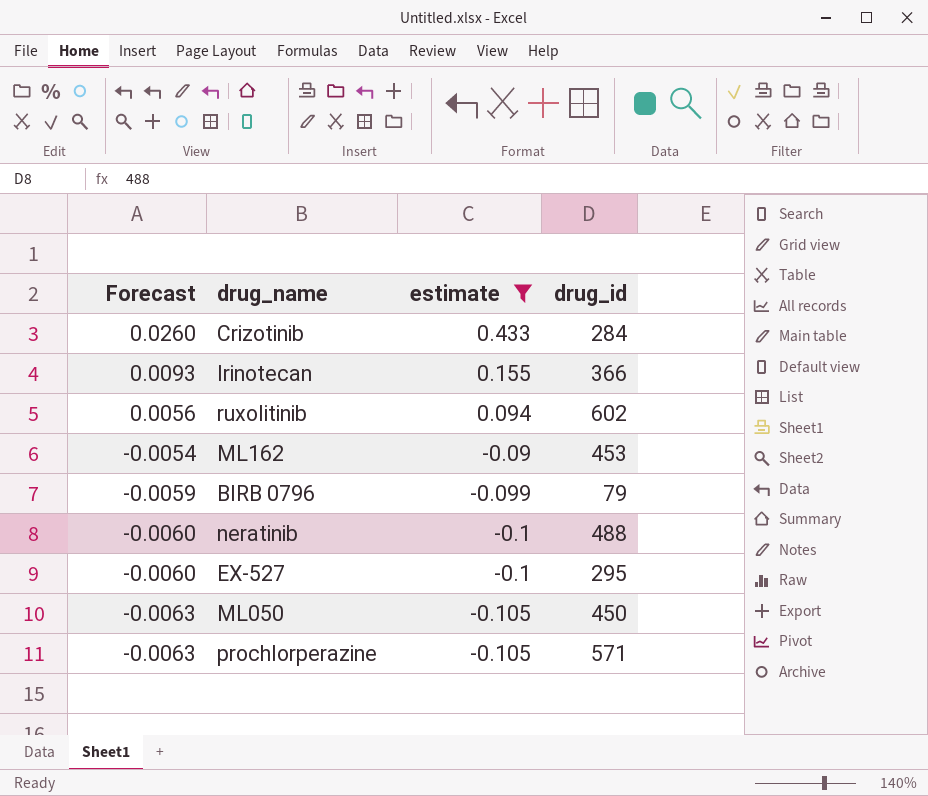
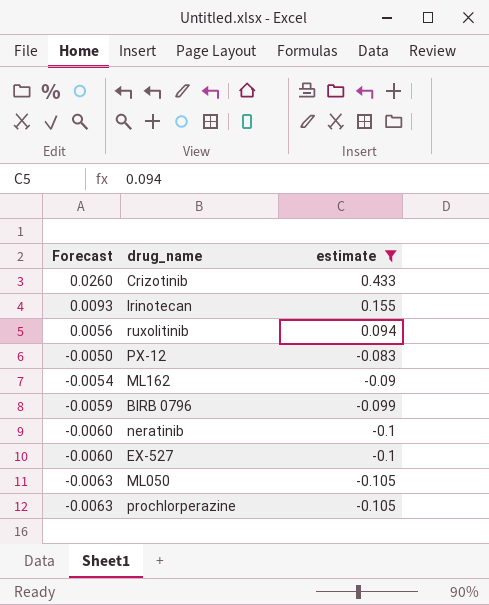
column drug_id | position: 4 -> none
row PX-12: none -> -0.0050 | -0.083

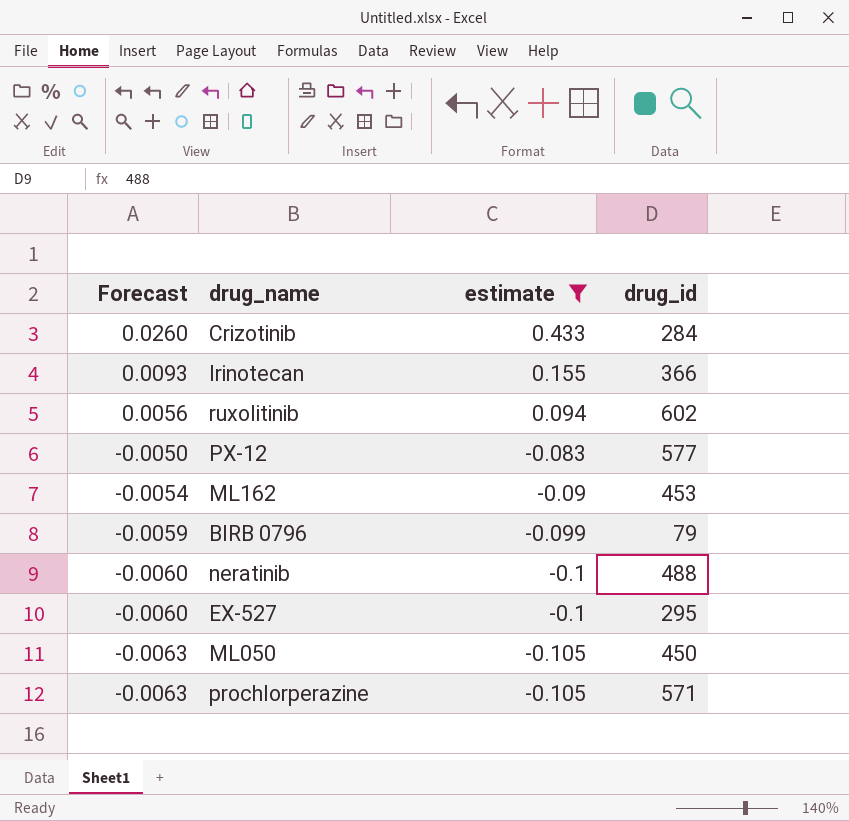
column drug_id | position: none -> 4

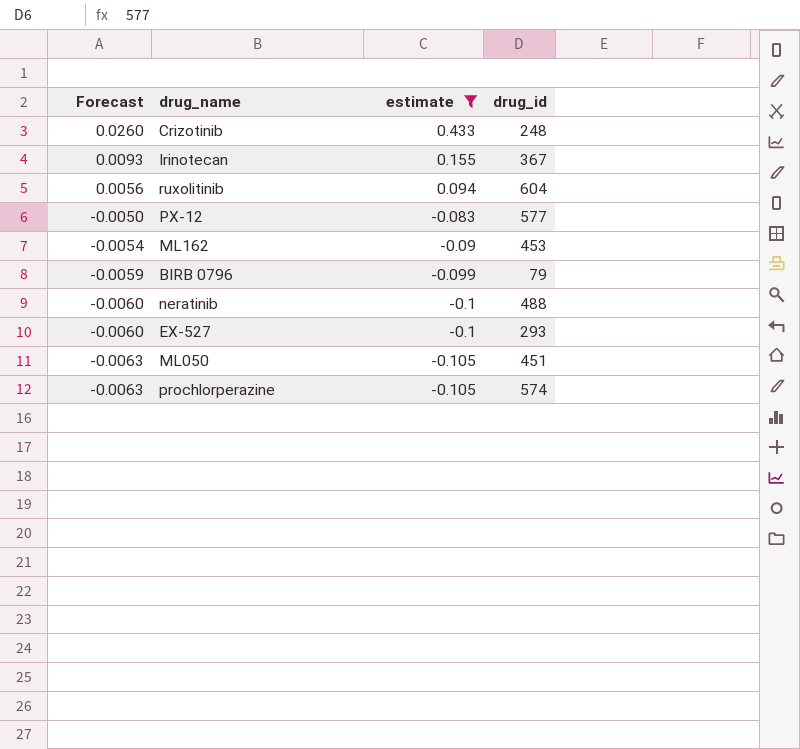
Crizotinib | drug_id: 284 -> 248
Irinotecan | drug_id: 366 -> 367
ruxolitinib | drug_id: 602 -> 604
EX-527 | drug_id: 295 -> 293
ML050 | drug_id: 450 -> 451
prochlorperazine | drug_id: 571 -> 574

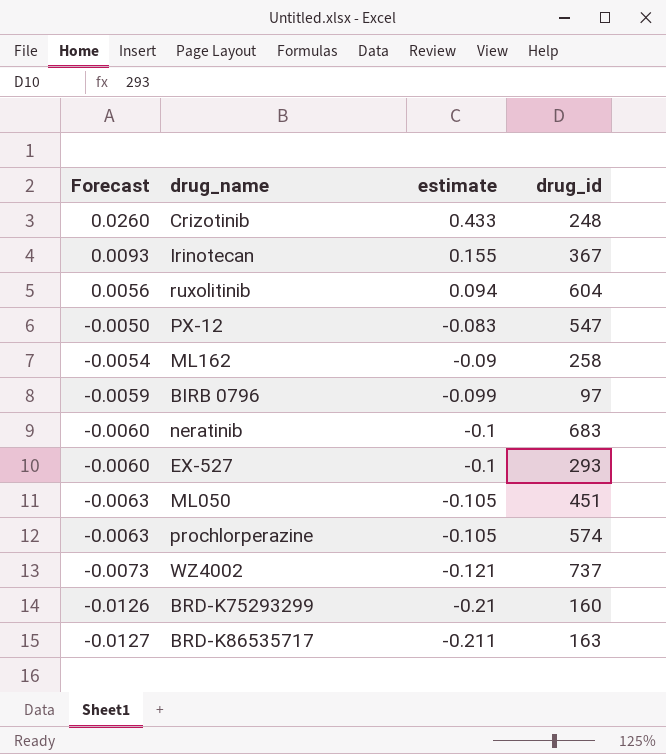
filter: estimate >= -0.105 -> none
PX-12 | drug_id: 577 -> 547
ML162 | drug_id: 453 -> 258
BIRB 0796 | drug_id: 79 -> 97
neratinib | drug_id: 488 -> 683

